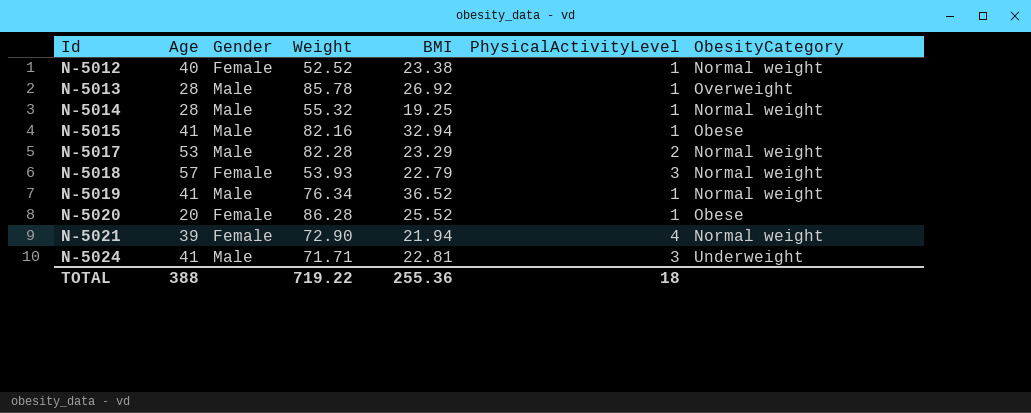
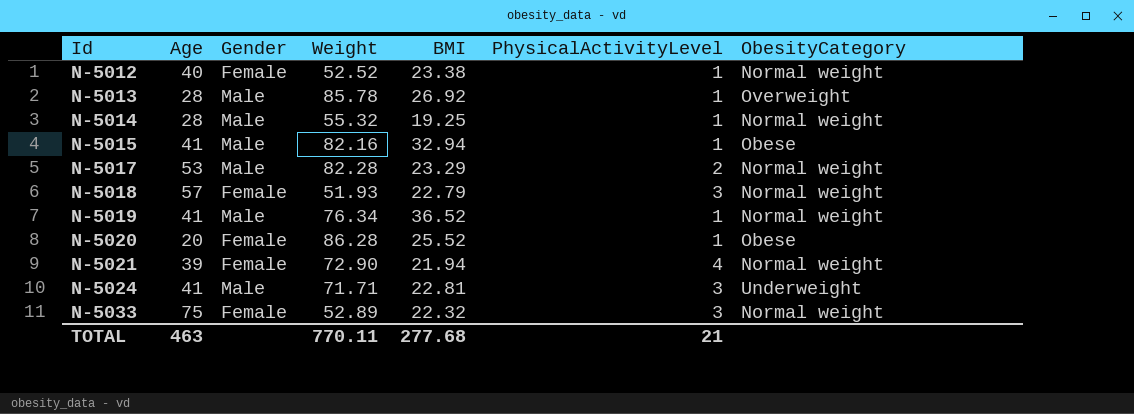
N-5018 | Weight: 53.93 -> 51.93
row N-5033: none -> 75 | Female | 52.89 | 22.32 | 3 | Normal weight
TOTAL | Age: 388 -> 463
TOTAL | Weight: 719.22 -> 770.11
TOTAL | BMI: 255.36 -> 277.68
TOTAL | PhysicalActivityLevel: 18 -> 21

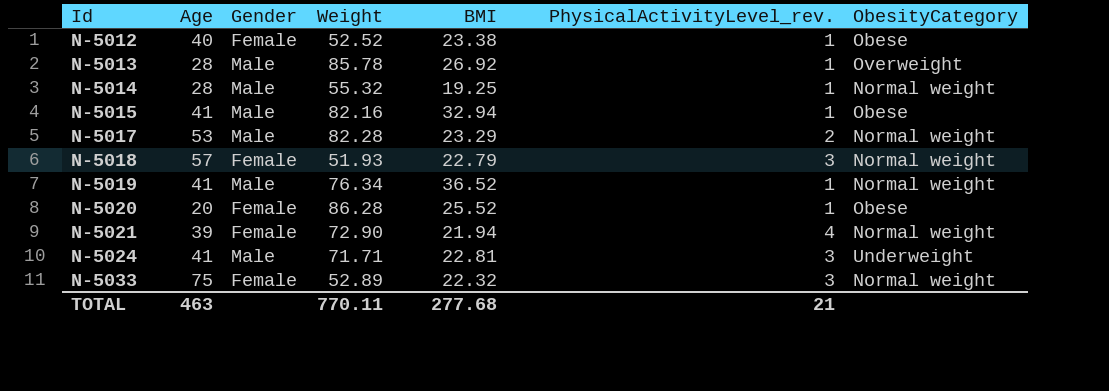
column name: PhysicalActivityLevel -> PhysicalActivityLevel_rev.
N-5012 | ObesityCategory: Normal weight -> Obese

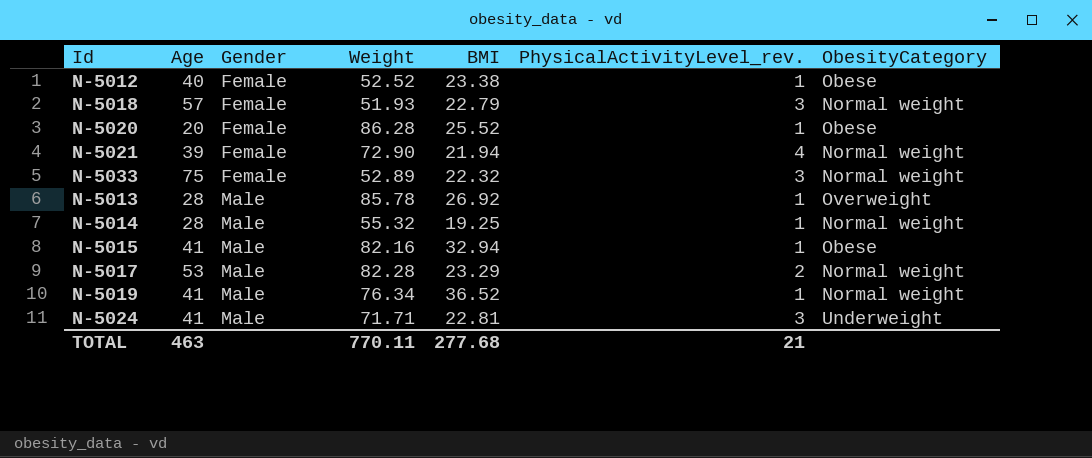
row order: Id ascending -> Gender ascending

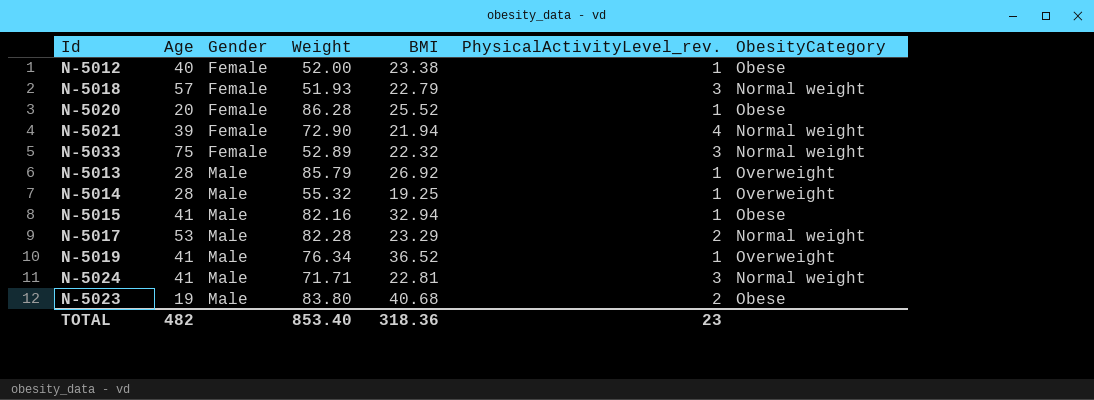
N-5012 | Weight: 52.52 -> 52.00
N-5013 | Weight: 85.78 -> 85.79
N-5014 | ObesityCategory: Normal weight -> Overweight
N-5019 | ObesityCategory: Normal weight -> Overweight
N-5024 | ObesityCategory: Underweight -> Normal weight
row N-5023: none -> 19 | Male | 83.80 | 40.68 | 2 | Obese
TOTAL | Age: 463 -> 482
TOTAL | Weight: 770.11 -> 853.40
TOTAL | BMI: 277.68 -> 318.36
TOTAL | PhysicalActivityLevel_rev.: 21 -> 23

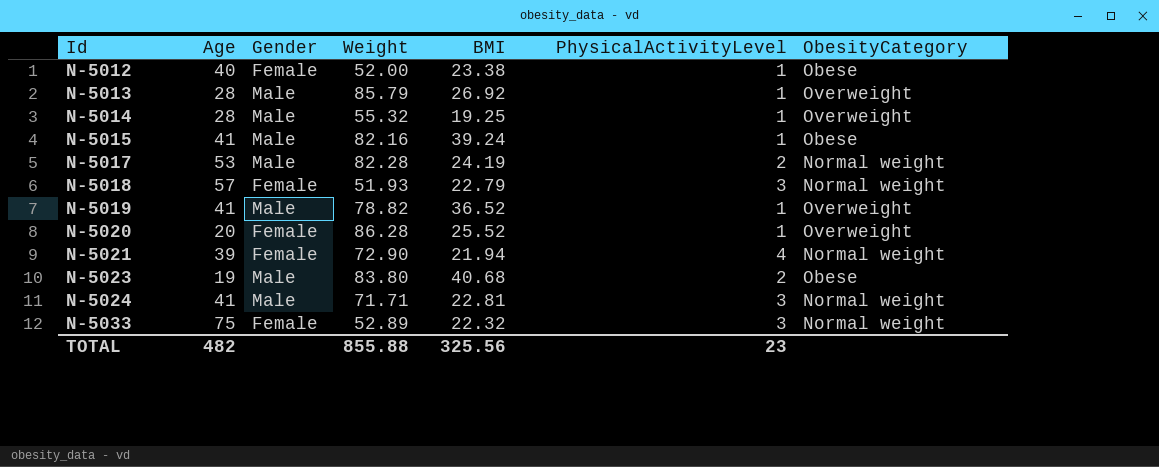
row order: Gender ascending -> Id ascending
column name: PhysicalActivityLevel_rev. -> PhysicalActivityLevel
N-5015 | BMI: 32.94 -> 39.24
N-5017 | BMI: 23.29 -> 24.19
N-5019 | Weight: 76.34 -> 78.82
N-5020 | ObesityCategory: Obese -> Overweight
TOTAL | Weight: 853.40 -> 855.88
TOTAL | BMI: 318.36 -> 325.56

